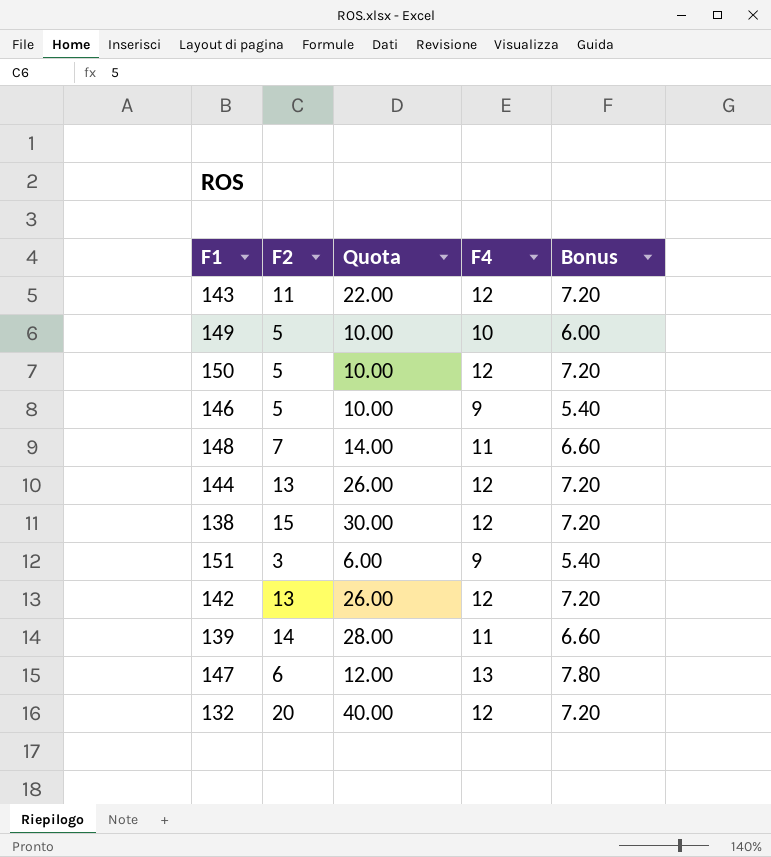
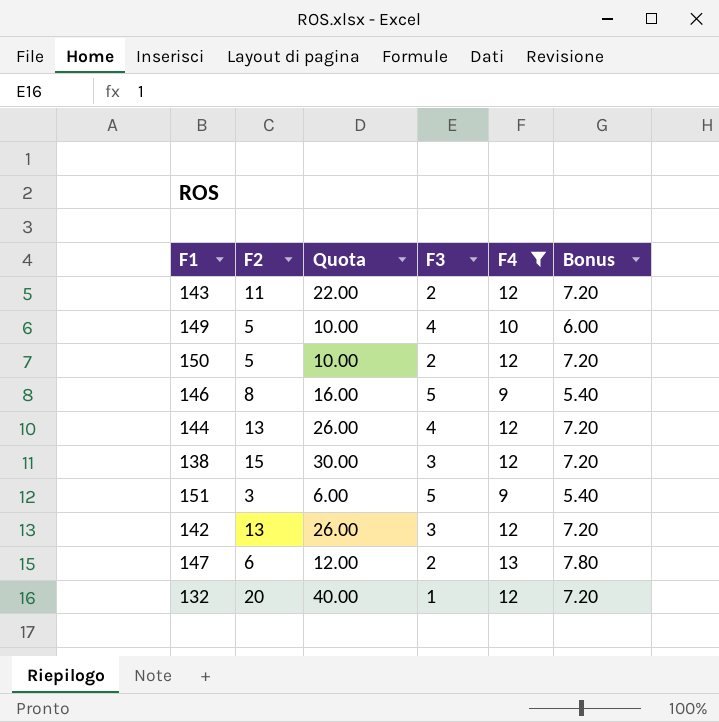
filter: none -> F4 != 11
column F3 | position: none -> 4
146 | F2: 5 -> 8
146 | Quota: 10.00 -> 16.00

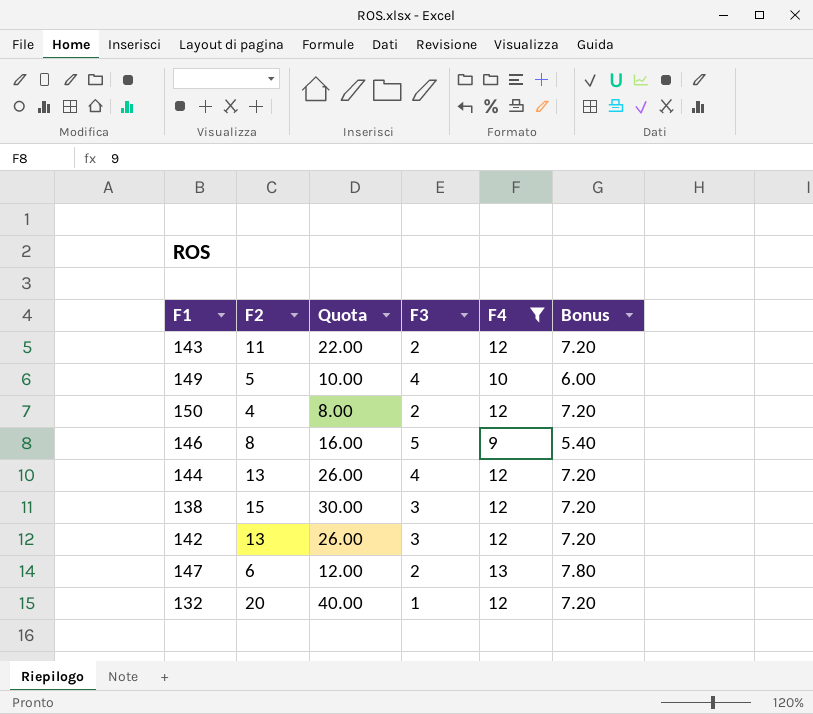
row 151: 3 | 6.00 | 5 | 9 | 5.40 -> none
150 | F2: 5 -> 4
150 | Quota: 10.00 -> 8.00

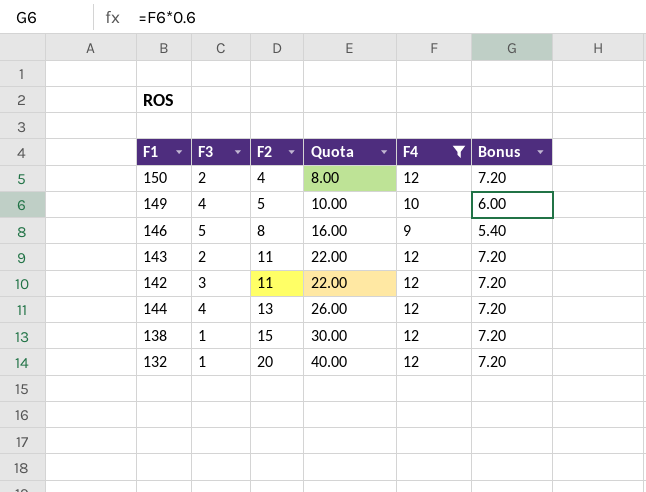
row order: none -> F2 ascending
column F3 | position: 4 -> 2
row 147: 6 | 12.00 | 2 | 13 | 7.80 -> none
142 | F2: 13 -> 11
142 | Quota: 26.00 -> 22.00
138 | F3: 3 -> 1

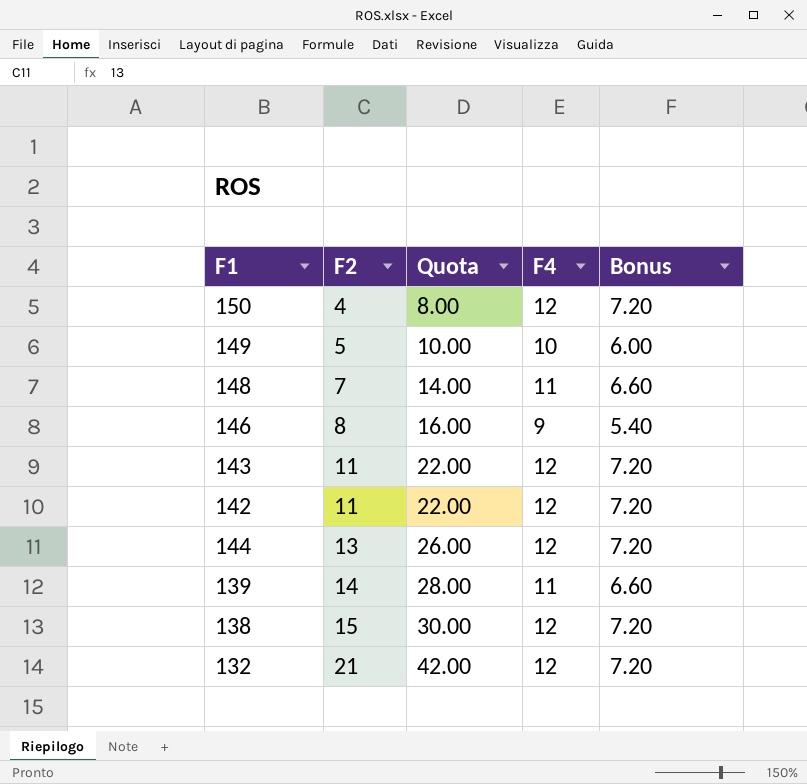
filter: F4 != 11 -> none
column F3 | position: 2 -> none
132 | F2: 20 -> 21
132 | Quota: 40.00 -> 42.00

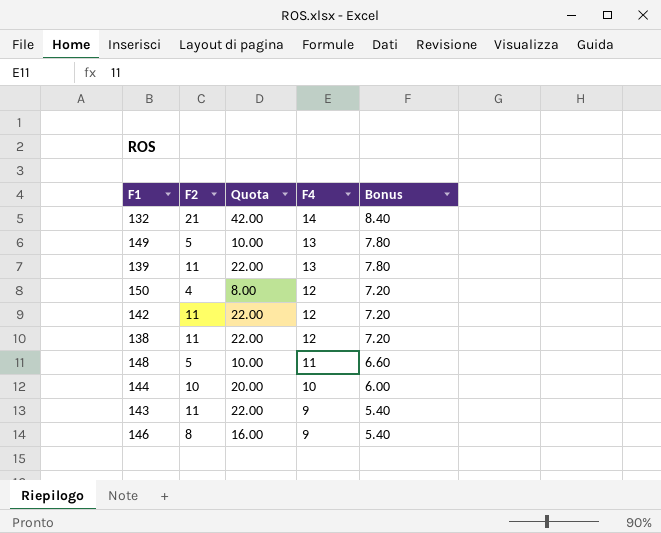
row order: F2 ascending -> F4 descending
132 | F4: 12 -> 14
132 | Bonus: 7.20 -> 8.40
149 | F4: 10 -> 13
149 | Bonus: 6.00 -> 7.80
139 | F2: 14 -> 11
139 | Quota: 28.00 -> 22.00
139 | F4: 11 -> 13
139 | Bonus: 6.60 -> 7.80
138 | F2: 15 -> 11
138 | Quota: 30.00 -> 22.00
148 | F2: 7 -> 5
148 | Quota: 14.00 -> 10.00
144 | F2: 13 -> 10
144 | Quota: 26.00 -> 20.00
144 | F4: 12 -> 10
144 | Bonus: 7.20 -> 6.00
143 | F4: 12 -> 9
143 | Bonus: 7.20 -> 5.40

